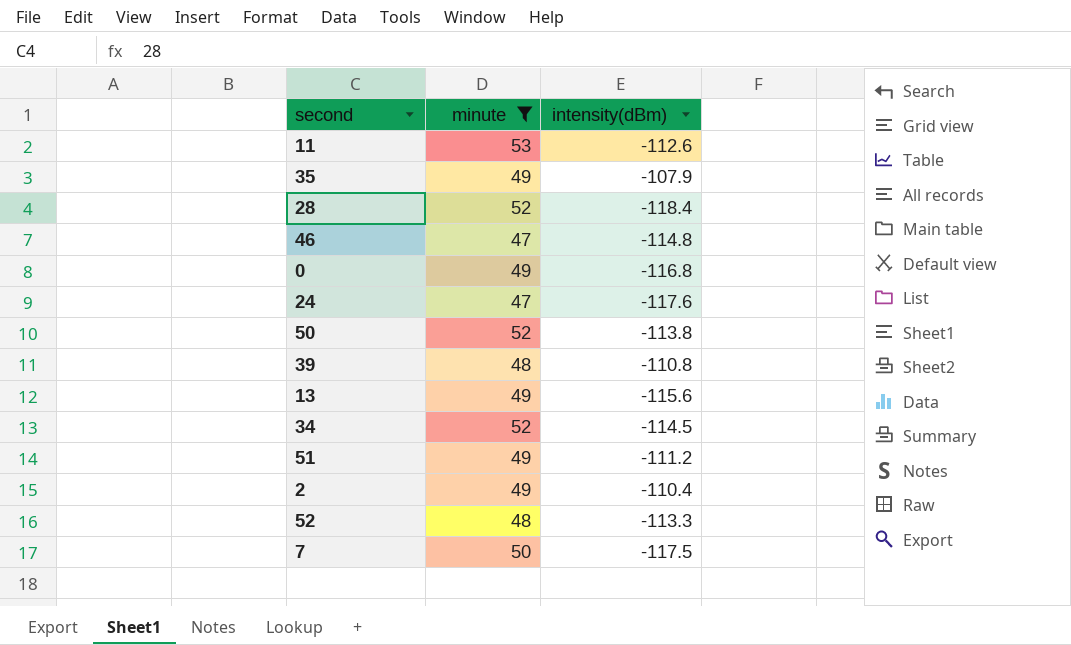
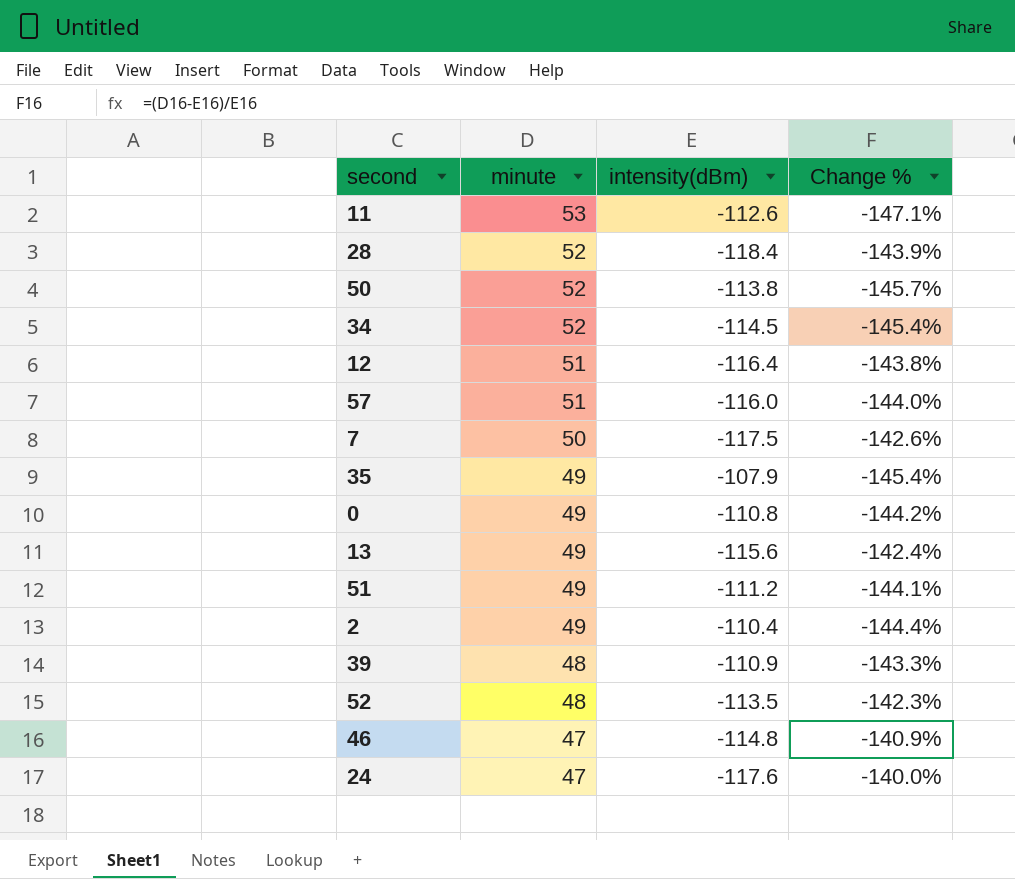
filter: minute != 51 -> none
row order: none -> minute descending
column Change % | formula: none -> ([minute] - [intensity(dBm)]) / [intensity(dBm)]
0 | intensity(dBm): -116.8 -> -110.8
39 | intensity(dBm): -110.8 -> -110.9
52 | intensity(dBm): -113.3 -> -113.5

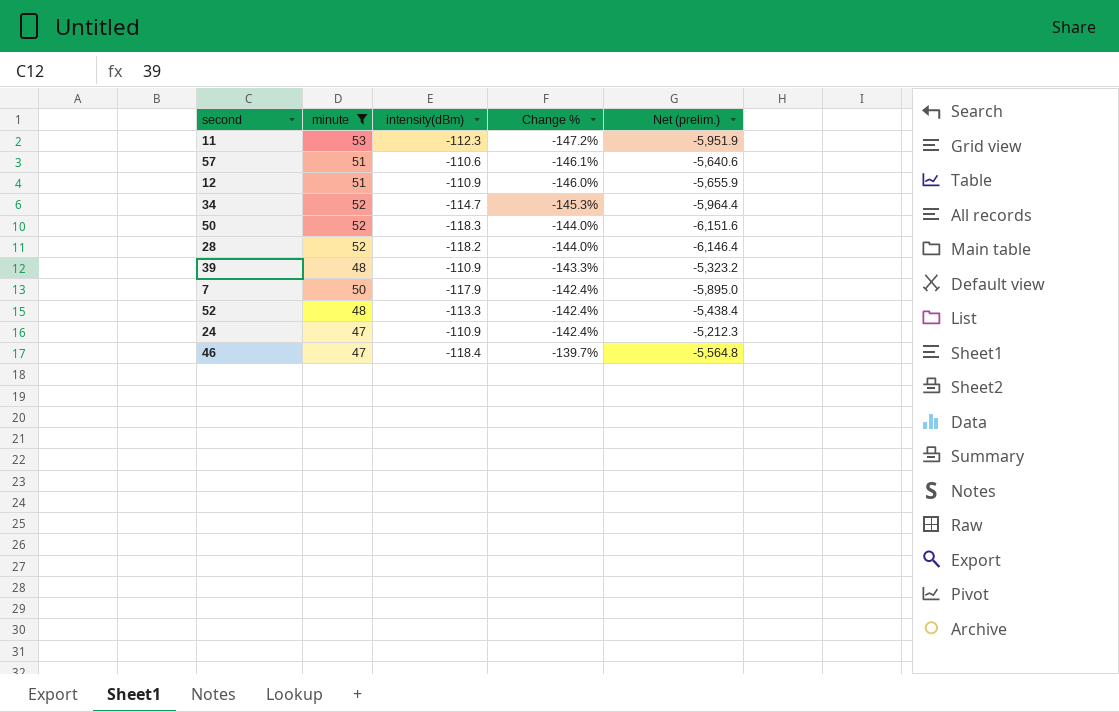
filter: none -> minute != 49
row order: minute descending -> Change % ascending
column Net (prelim.) | formula: none -> [minute] * [intensity(dBm)]
11 | intensity(dBm): -112.6 -> -112.3
11 | Change %: -147.1% -> -147.2%
57 | intensity(dBm): -116.0 -> -110.6
57 | Change %: -144.0% -> -146.1%
12 | intensity(dBm): -116.4 -> -110.9
12 | Change %: -143.8% -> -146.0%
34 | intensity(dBm): -114.5 -> -114.7
34 | Change %: -145.4% -> -145.3%
50 | intensity(dBm): -113.8 -> -118.3
50 | Change %: -145.7% -> -144.0%
28 | intensity(dBm): -118.4 -> -118.2
28 | Change %: -143.9% -> -144.0%
7 | intensity(dBm): -117.5 -> -117.9
7 | Change %: -142.6% -> -142.4%
52 | intensity(dBm): -113.5 -> -113.3
52 | Change %: -142.3% -> -142.4%
24 | intensity(dBm): -117.6 -> -110.9
24 | Change %: -140.0% -> -142.4%
46 | intensity(dBm): -114.8 -> -118.4
46 | Change %: -140.9% -> -139.7%

